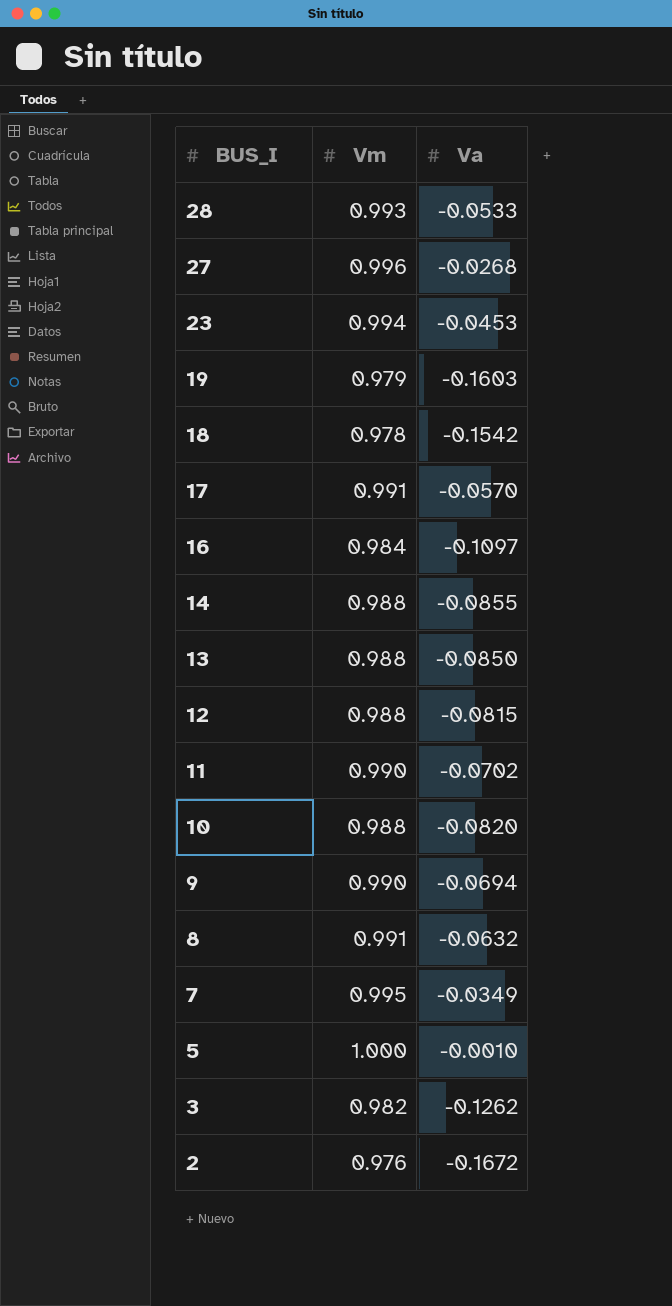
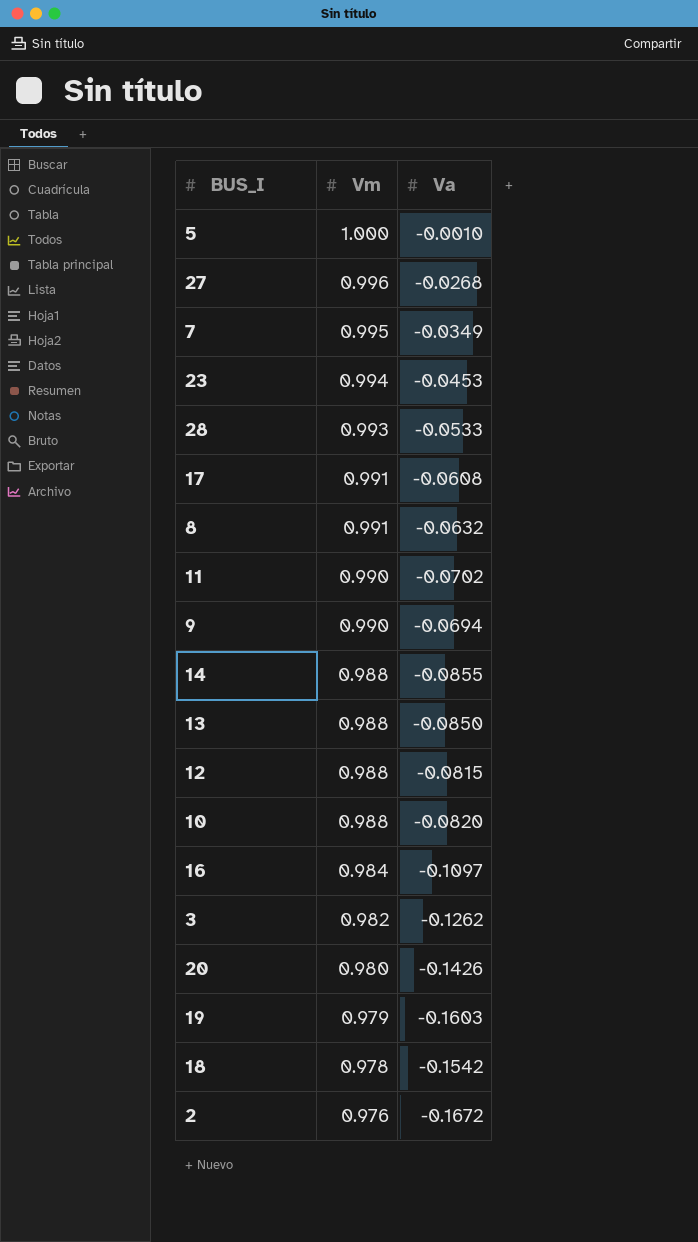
row order: BUS_I descending -> Vm descending
17 | Va: -0.0570 -> -0.0608
row 20: none -> 0.980 | -0.1426

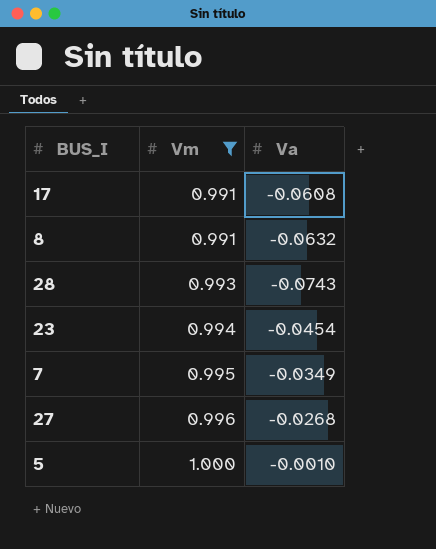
filter: none -> Vm >= 0.991
row order: Vm descending -> Vm ascending
28 | Va: -0.0533 -> -0.0743
23 | Va: -0.0453 -> -0.0454

